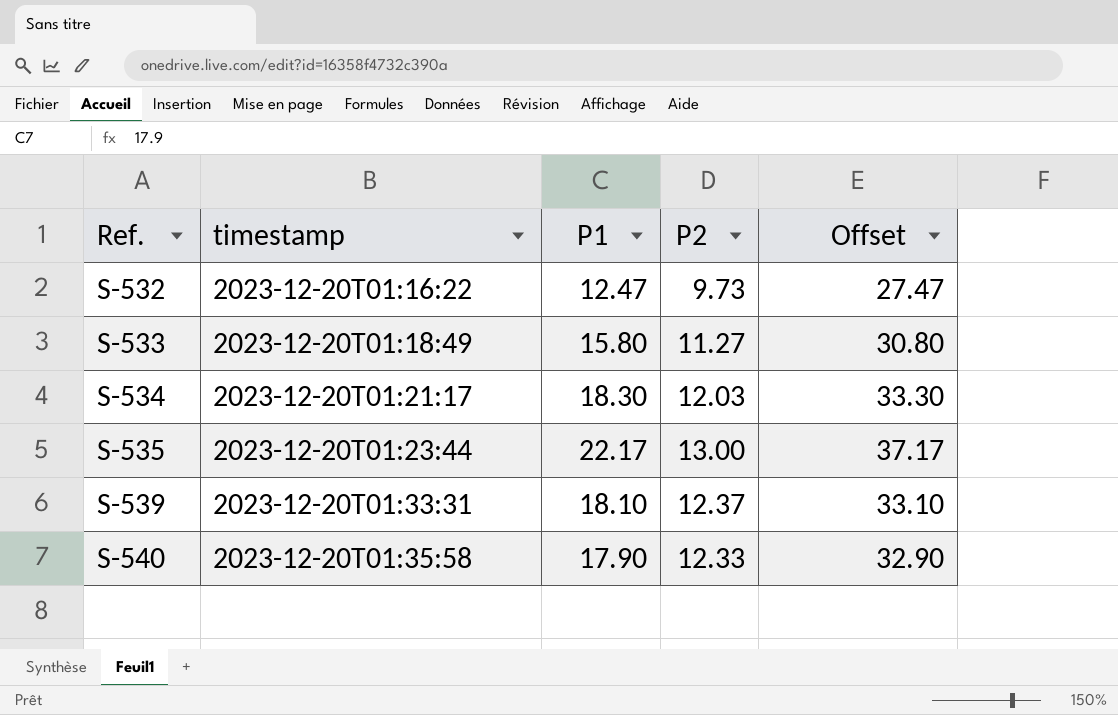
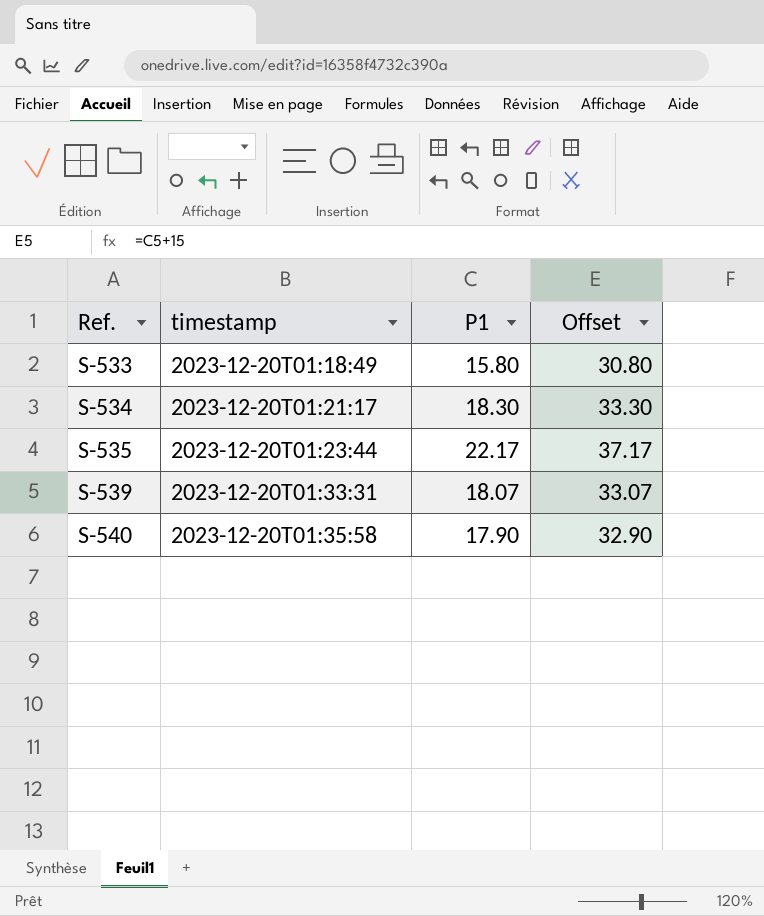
column P2 | position: 4 -> none
row S-532: 2023-12-20T01:16:22 | 12.47 | 9.73 | 27.47 -> none
S-539 | P1: 18.10 -> 18.07
S-539 | Offset: 33.10 -> 33.07

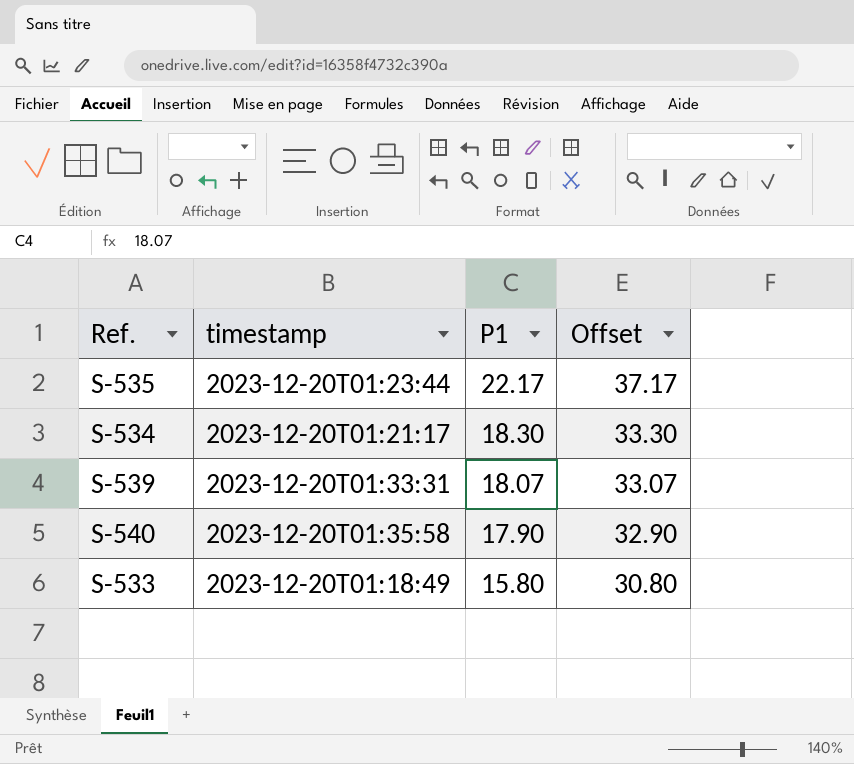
row order: Ref. ascending -> P1 descending

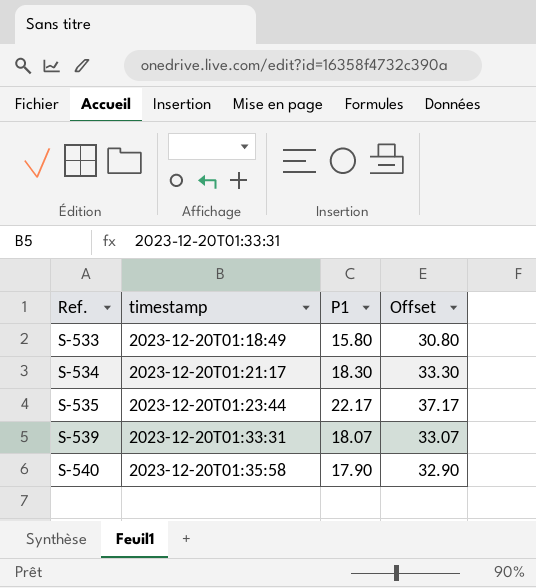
row order: P1 descending -> Ref. ascending

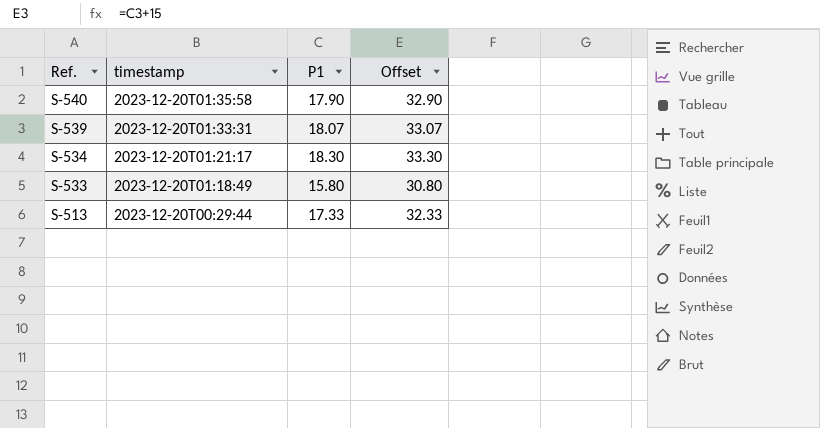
row order: Ref. ascending -> Ref. descending
row S-535: 2023-12-20T01:23:44 | 22.17 | 37.17 -> none
row S-513: none -> 2023-12-20T00:29:44 | 17.33 | 32.33

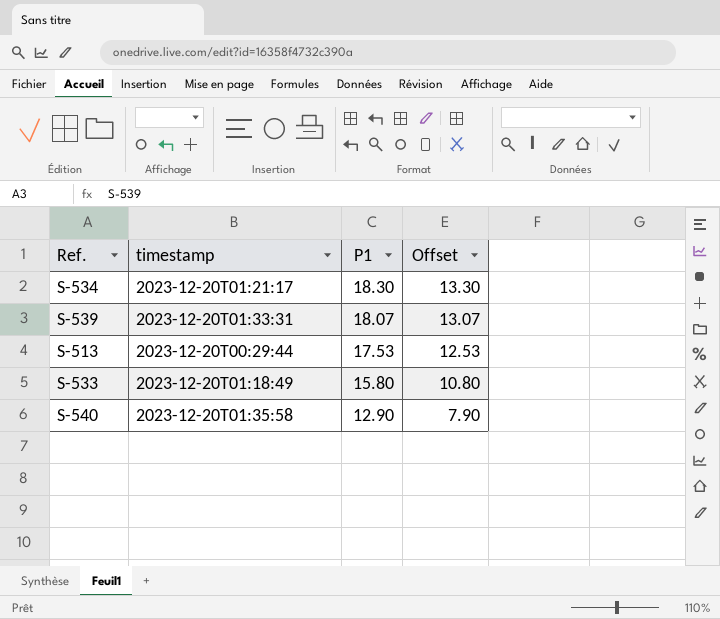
row order: Ref. descending -> P1 descending
column Offset | formula: [P1] + 15 -> [P1] - 5
S-513 | P1: 17.33 -> 17.53
S-540 | P1: 17.90 -> 12.90

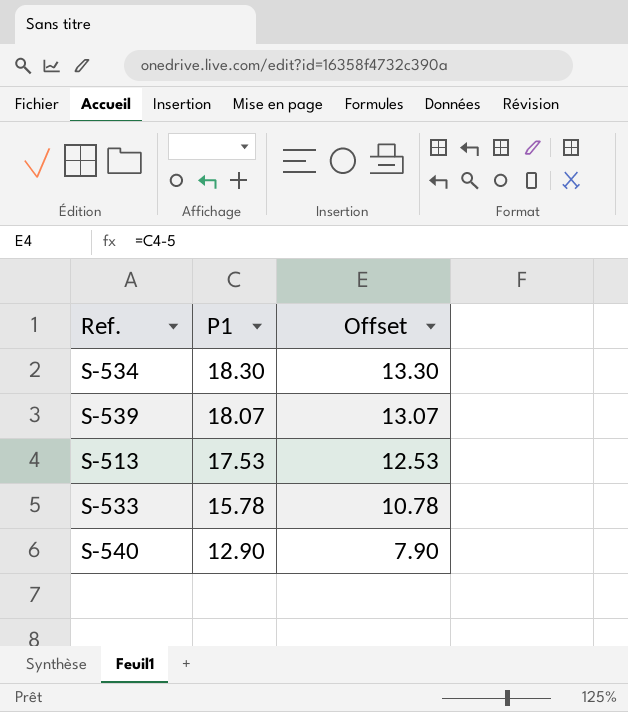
column timestamp | position: 2 -> none
S-533 | P1: 15.80 -> 15.78
S-533 | Offset: 10.80 -> 10.78

